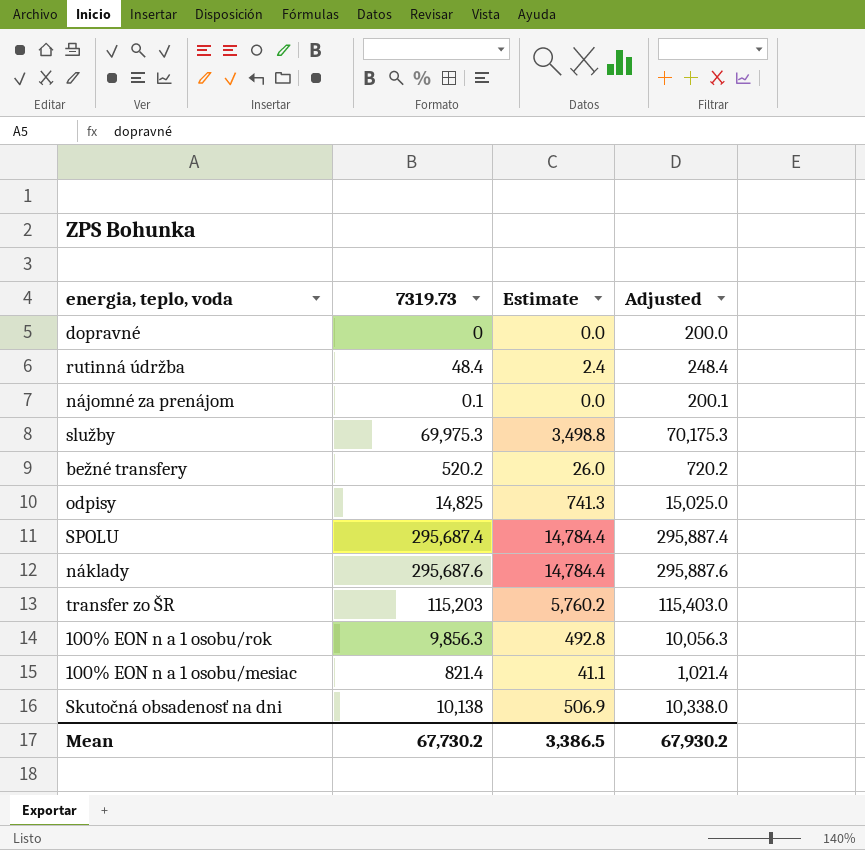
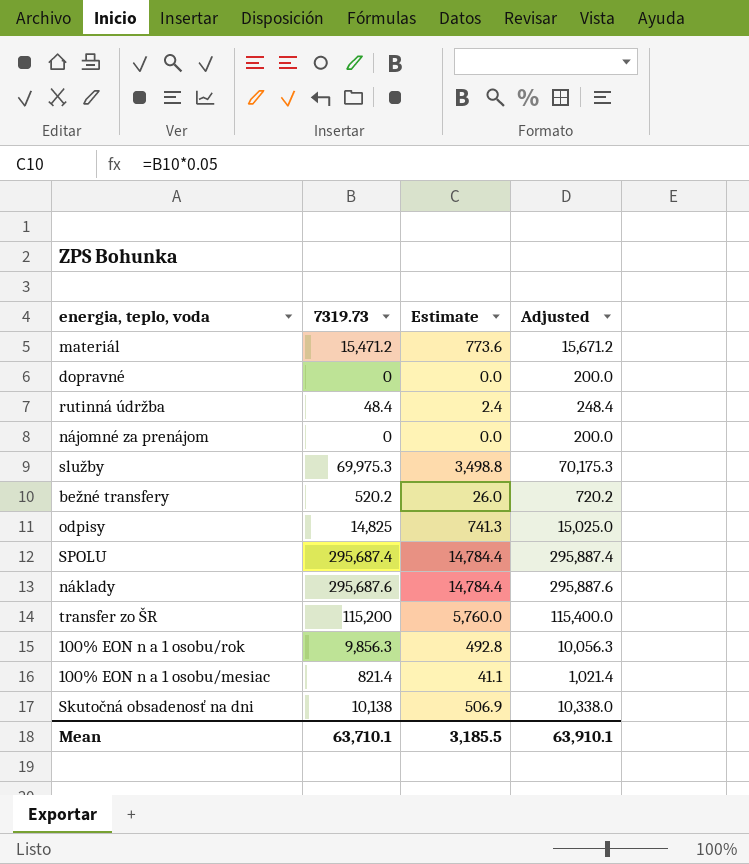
row materiál: none -> 15,471.2 | 773.6 | 15,671.2
nájomné za prenájom | 7319.73: 0.1 -> 0
nájomné za prenájom | Adjusted: 200.1 -> 200.0
transfer zo ŠR | 7319.73: 115,203 -> 115,200
transfer zo ŠR | Estimate: 5,760.2 -> 5,760.0
transfer zo ŠR | Adjusted: 115,403.0 -> 115,400.0
Mean | 7319.73: 67,730.2 -> 63,710.1
Mean | Estimate: 3,386.5 -> 3,185.5
Mean | Adjusted: 67,930.2 -> 63,910.1

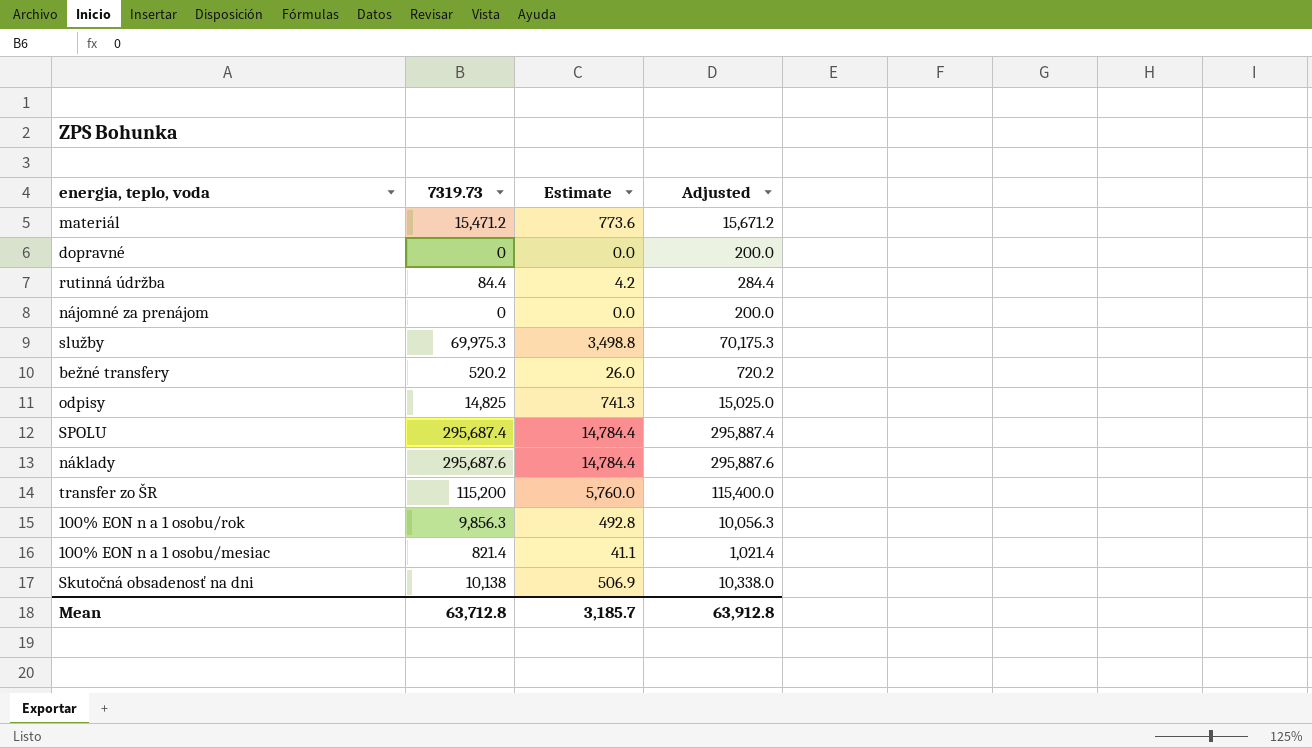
rutinná údržba | 7319.73: 48.4 -> 84.4
rutinná údržba | Estimate: 2.4 -> 4.2
rutinná údržba | Adjusted: 248.4 -> 284.4
Mean | 7319.73: 63,710.1 -> 63,712.8
Mean | Estimate: 3,185.5 -> 3,185.7
Mean | Adjusted: 63,910.1 -> 63,912.8

